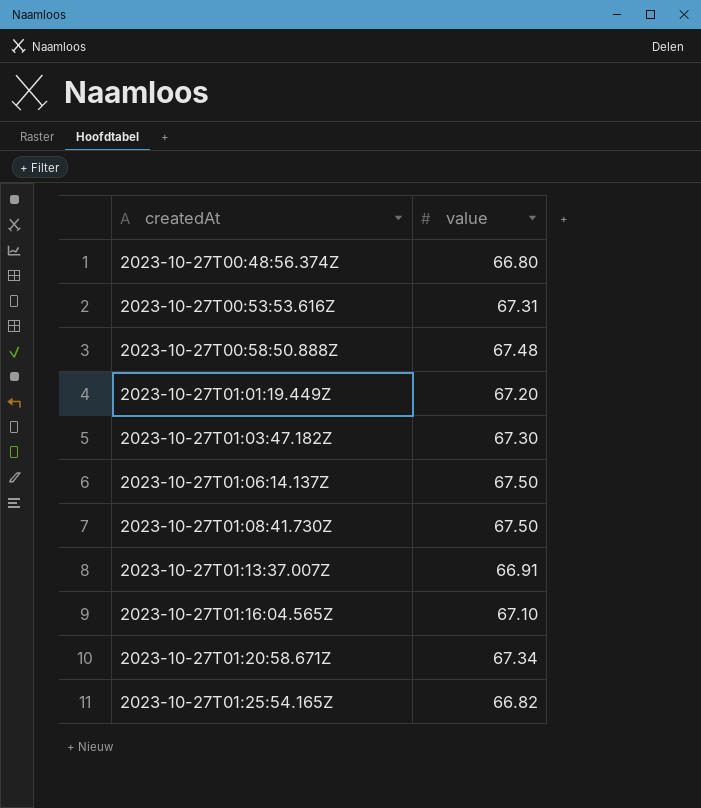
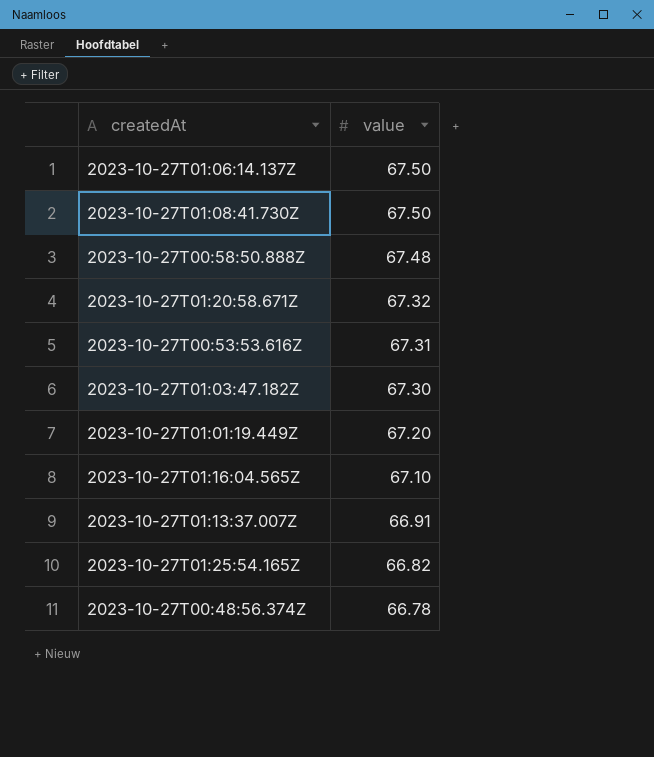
row order: createdAt ascending -> value descending
2023-10-27T01:20:58.671Z | value: 67.34 -> 67.32
2023-10-27T00:48:56.374Z | value: 66.80 -> 66.78

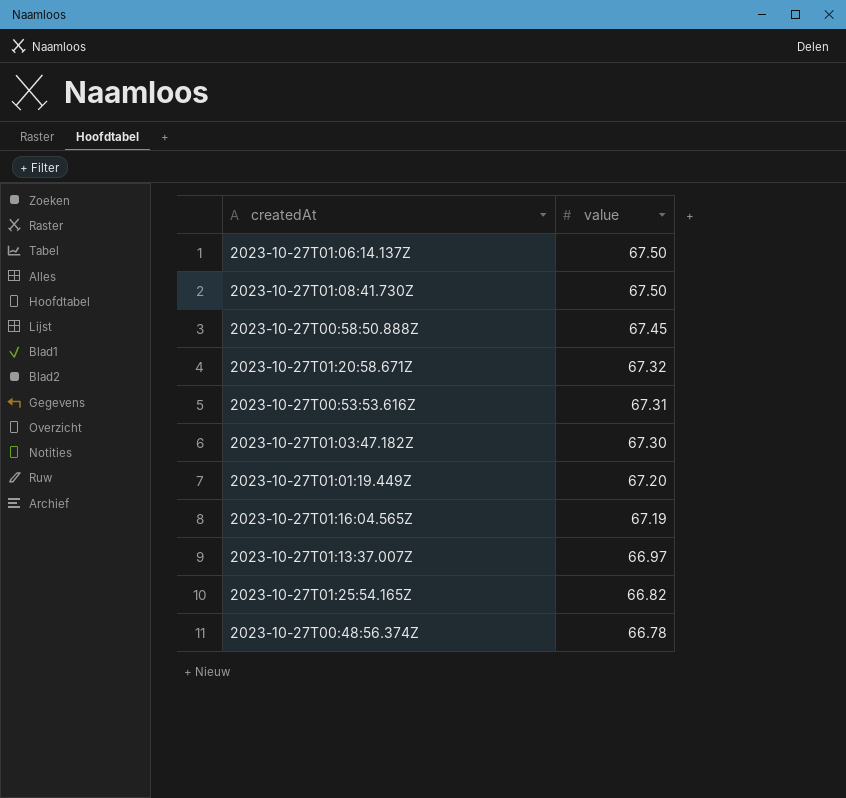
2023-10-27T00:58:50.888Z | value: 67.48 -> 67.45
2023-10-27T01:16:04.565Z | value: 67.10 -> 67.19
2023-10-27T01:13:37.007Z | value: 66.91 -> 66.97

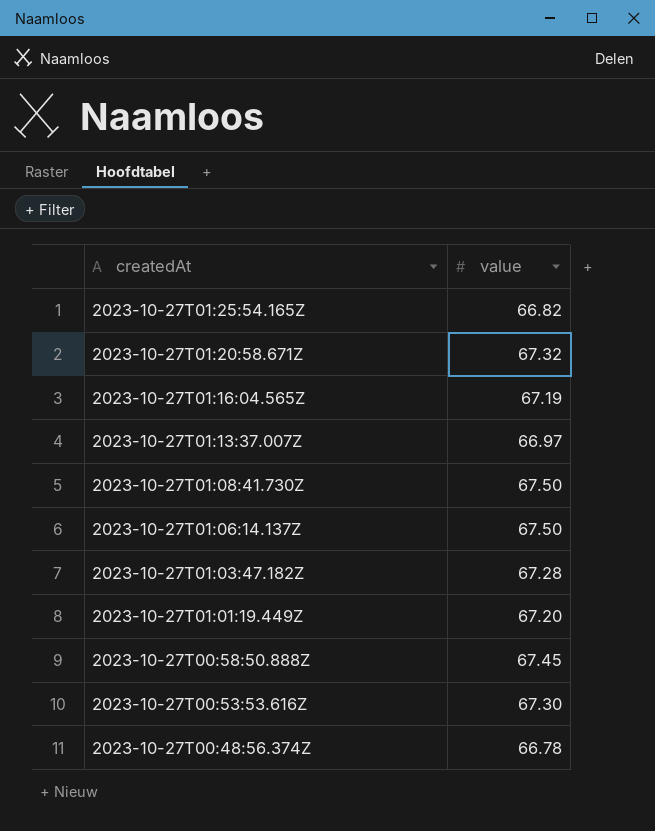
row order: value descending -> createdAt descending
2023-10-27T01:03:47.182Z | value: 67.30 -> 67.28
2023-10-27T00:53:53.616Z | value: 67.31 -> 67.30

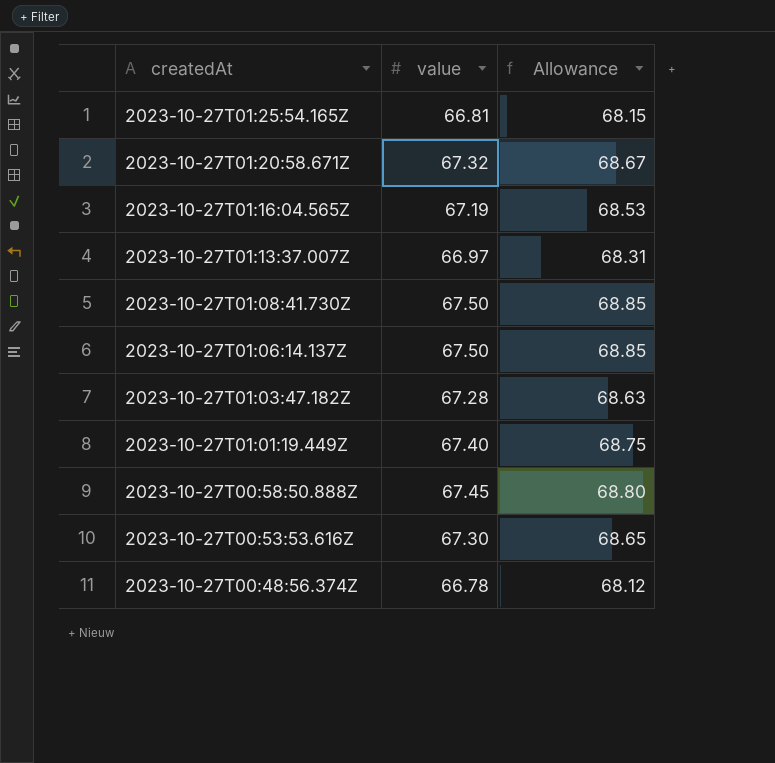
column Allowance | formula: none -> [value] * 1.02
2023-10-27T01:25:54.165Z | value: 66.82 -> 66.81
2023-10-27T01:01:19.449Z | value: 67.20 -> 67.40

